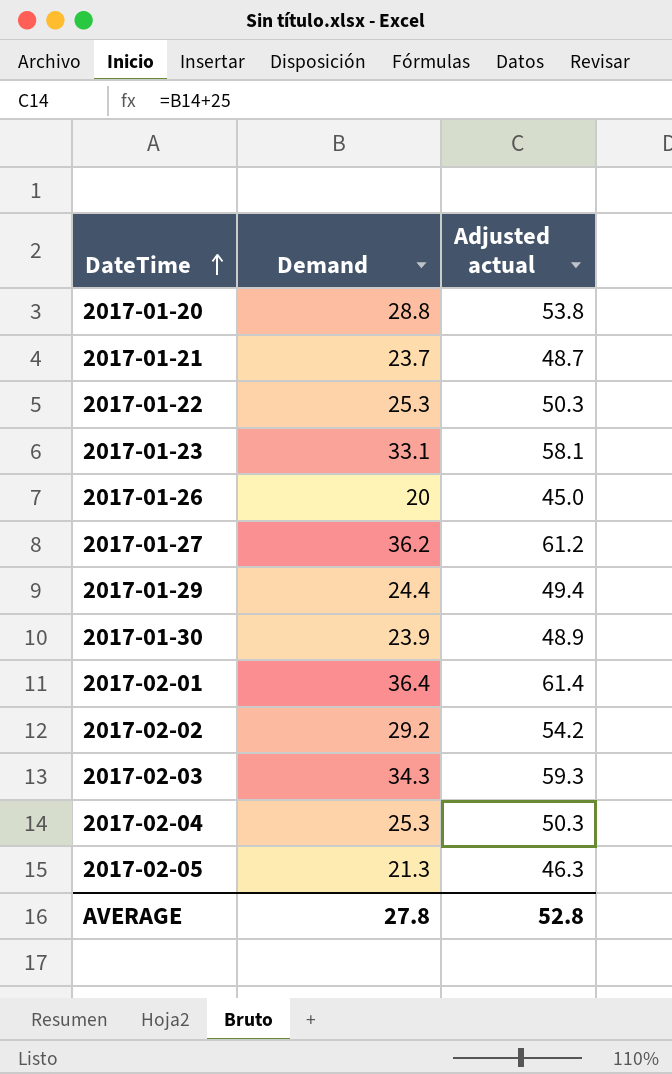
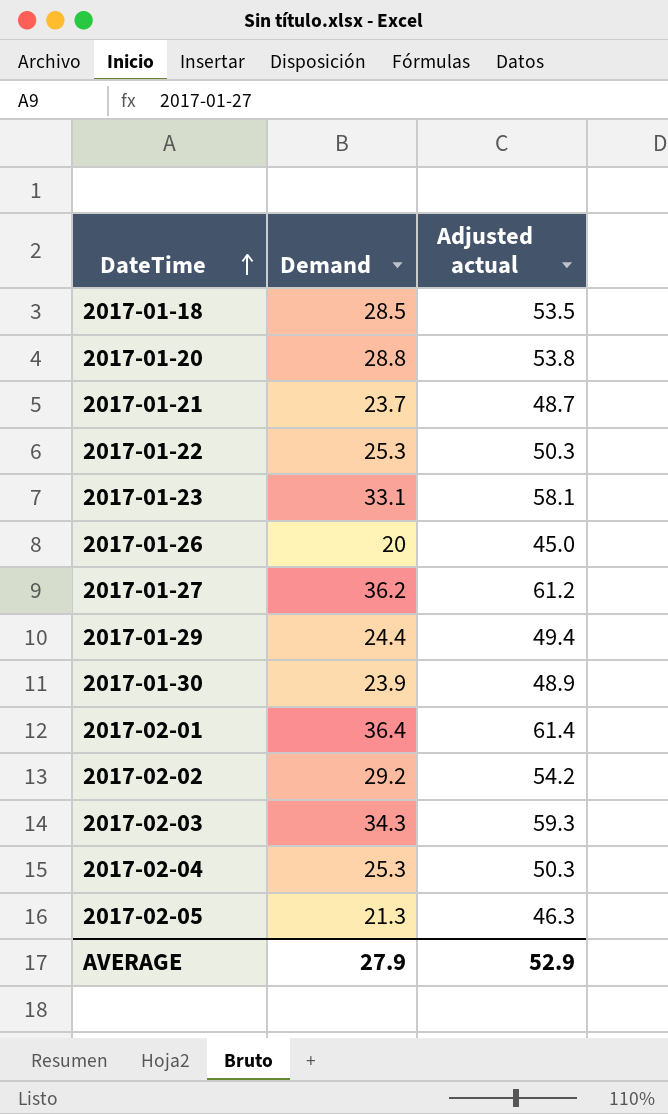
row 2017-01-18: none -> 28.5 | 53.5
AVERAGE | Demand: 27.8 -> 27.9
AVERAGE | Adjusted actual: 52.8 -> 52.9

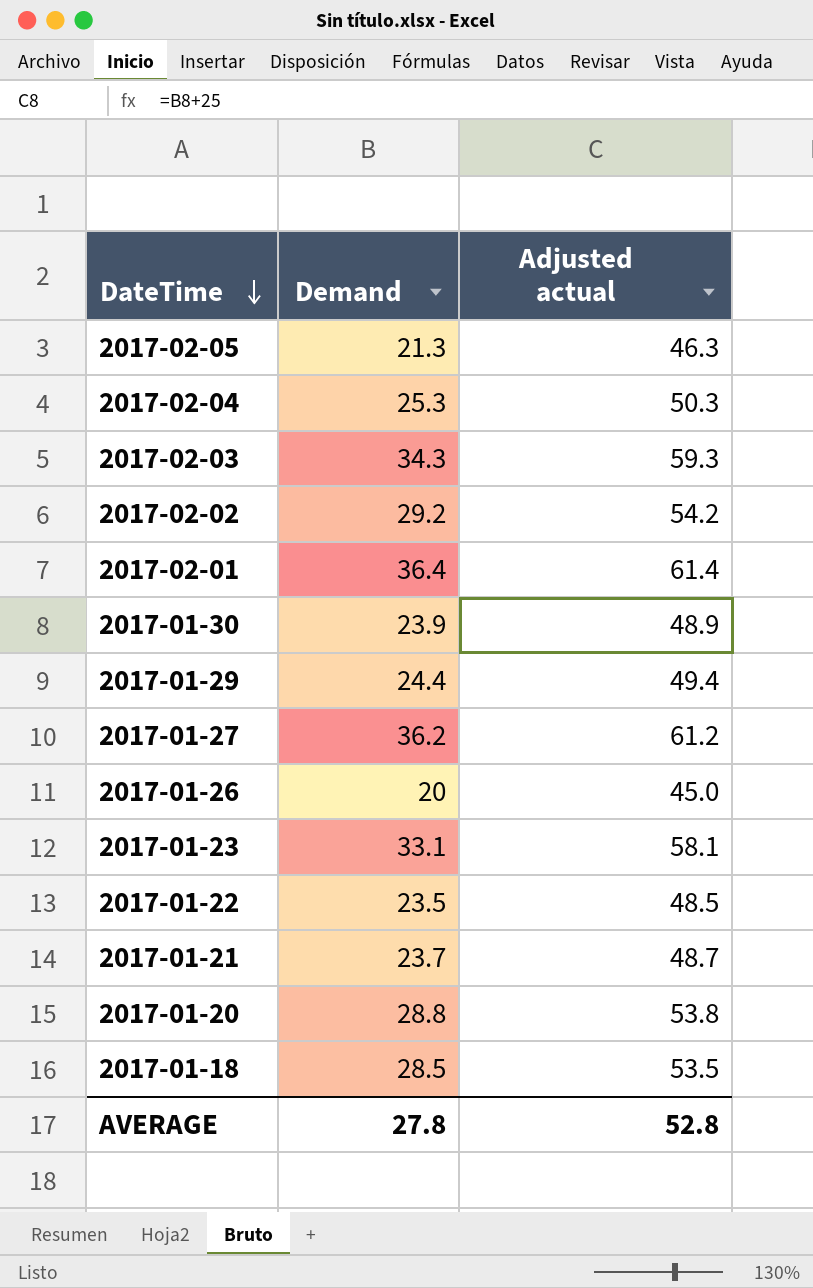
row order: DateTime ascending -> DateTime descending
2017-01-22 | Demand: 25.3 -> 23.5
2017-01-22 | Adjusted actual: 50.3 -> 48.5
AVERAGE | Demand: 27.9 -> 27.8
AVERAGE | Adjusted actual: 52.9 -> 52.8

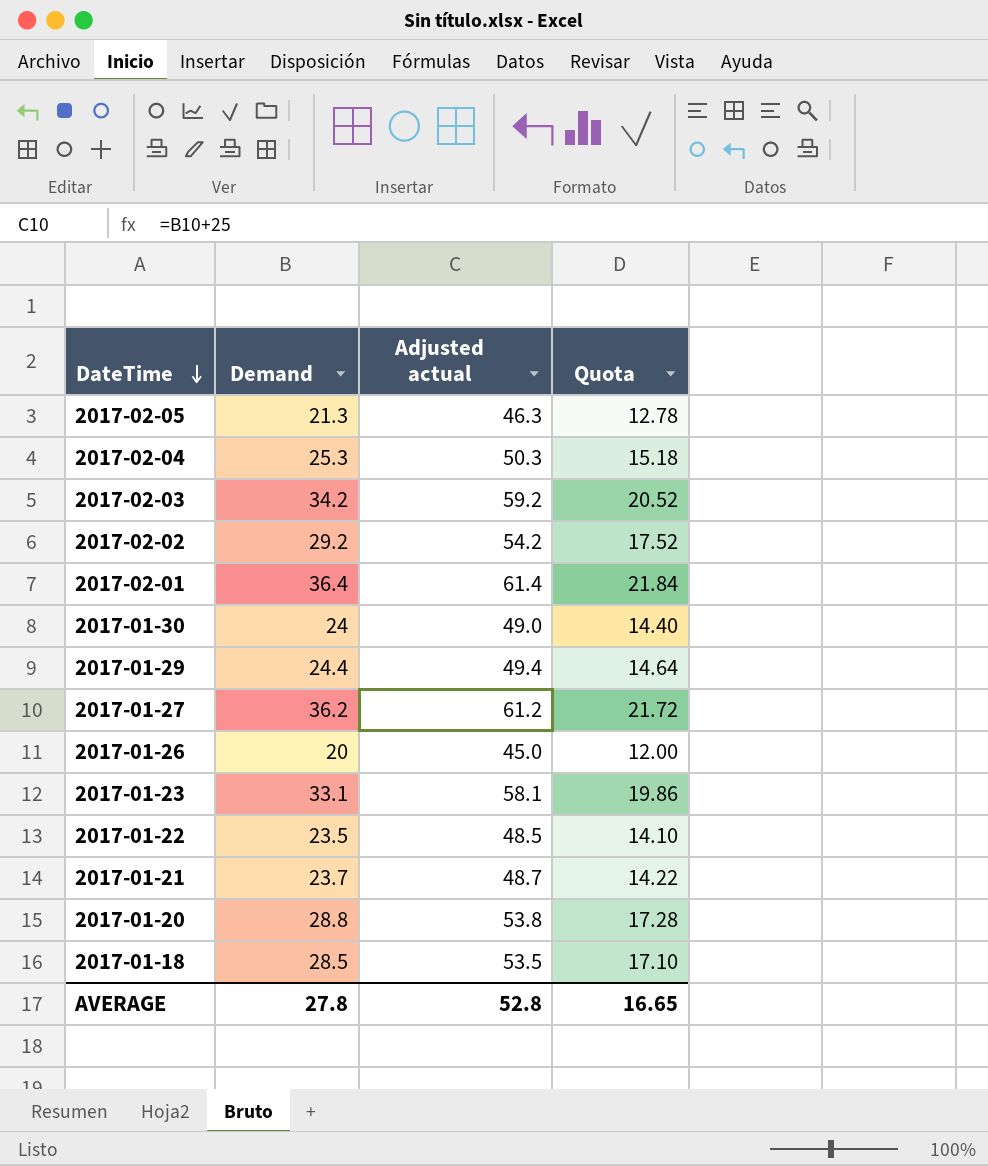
column Quota | formula: none -> [Demand] * 0.6
2017-02-03 | Demand: 34.3 -> 34.2
2017-02-03 | Adjusted actual: 59.3 -> 59.2
2017-01-30 | Demand: 23.9 -> 24
2017-01-30 | Adjusted actual: 48.9 -> 49.0

